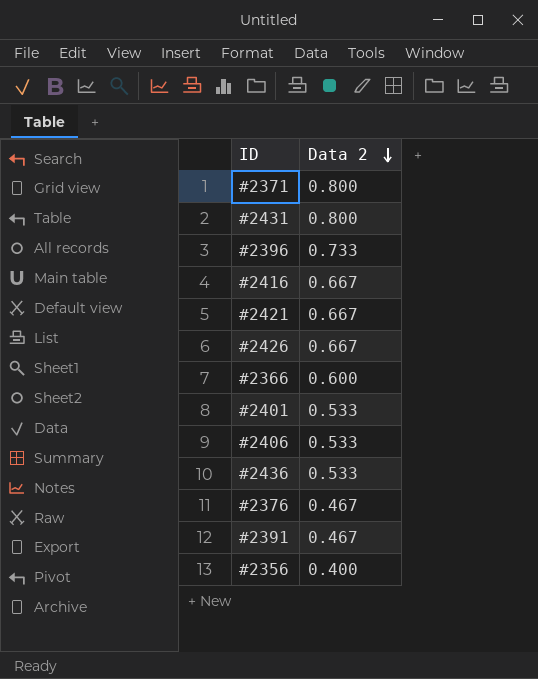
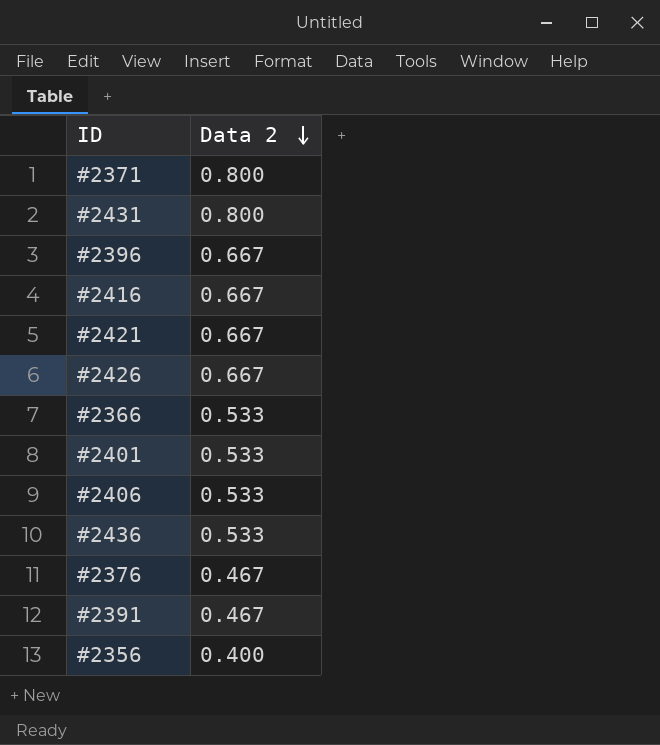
#2396 | Data 2: 0.733 -> 0.667
#2366 | Data 2: 0.600 -> 0.533

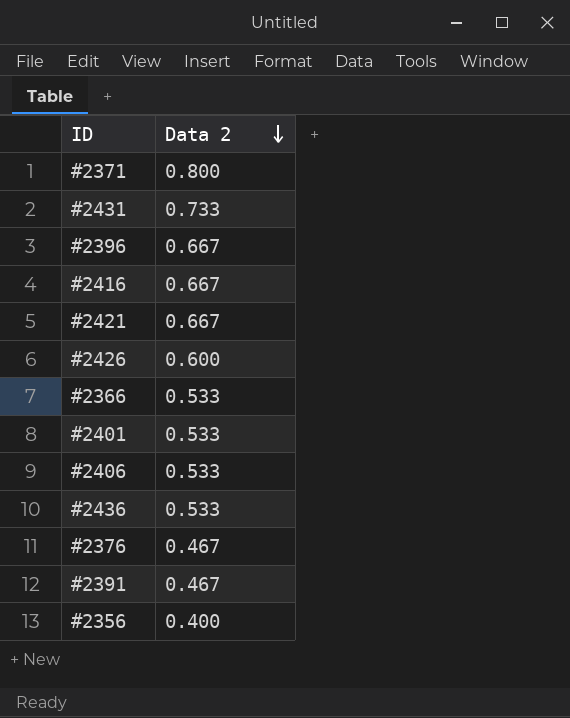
#2431 | Data 2: 0.800 -> 0.733
#2426 | Data 2: 0.667 -> 0.600

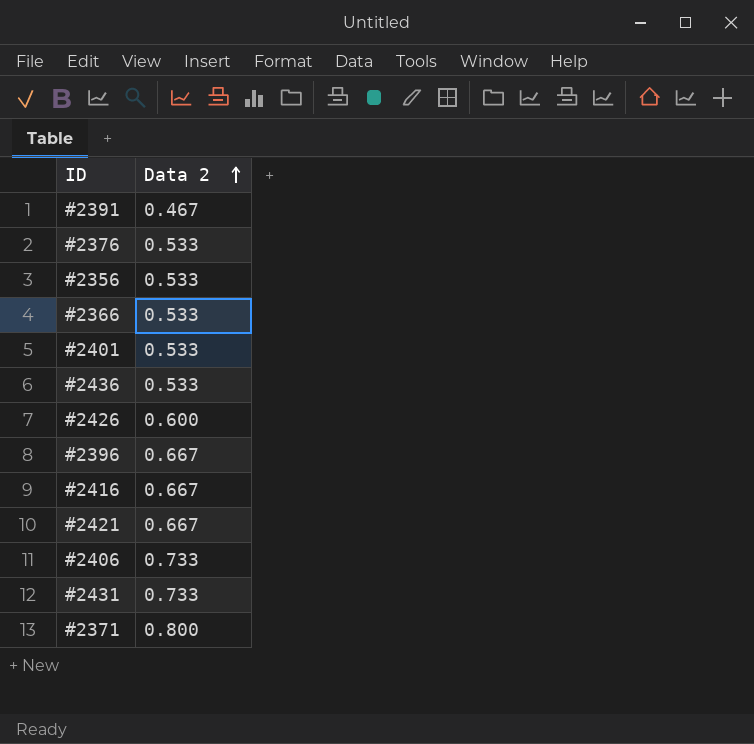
row order: Data 2 descending -> Data 2 ascending
#2376 | Data 2: 0.467 -> 0.533
#2356 | Data 2: 0.400 -> 0.533
#2406 | Data 2: 0.533 -> 0.733

